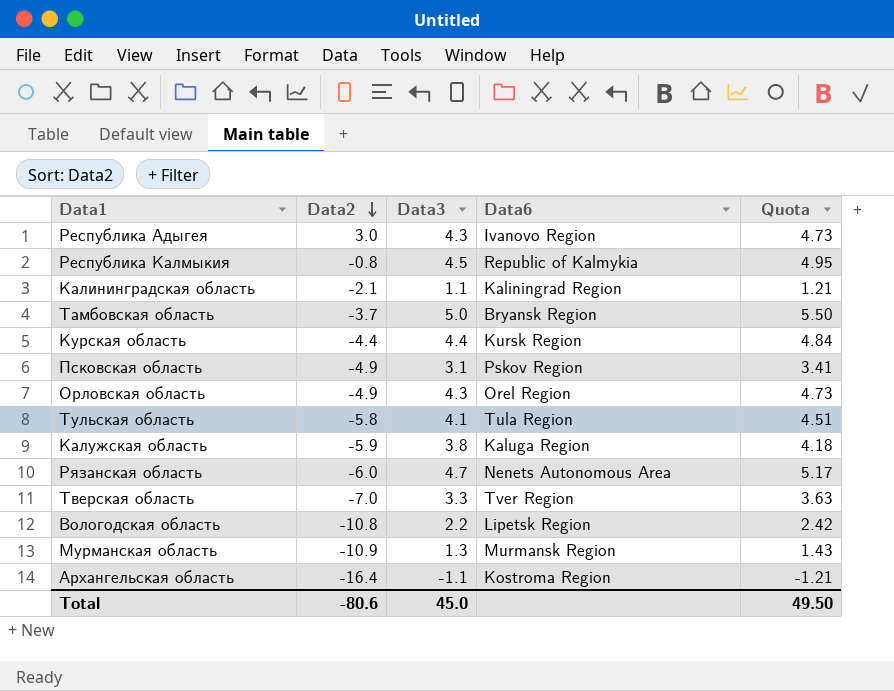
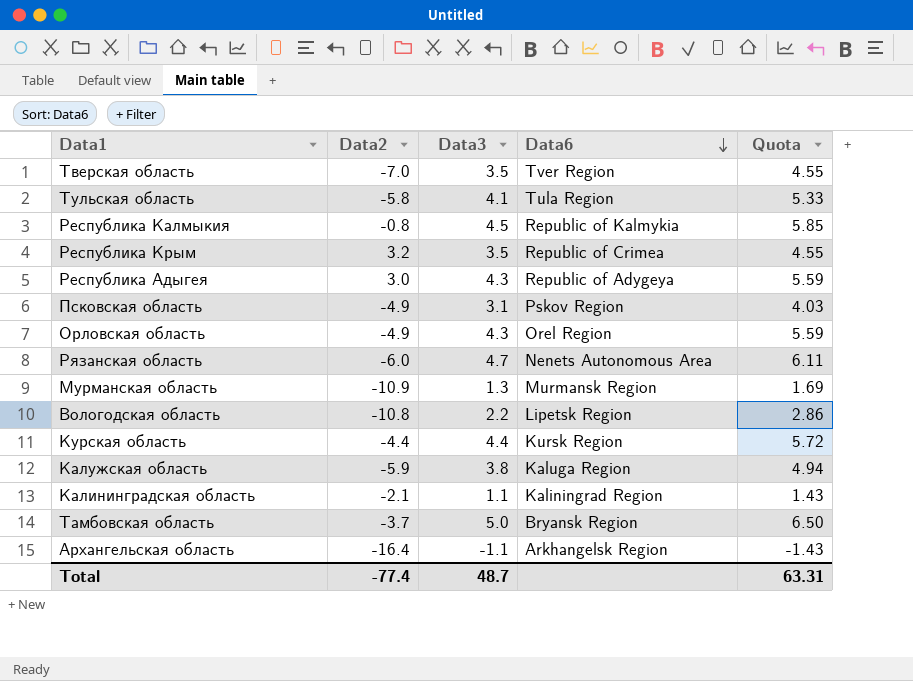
row order: Data2 descending -> Data6 descending
column Quota | formula: [Data3] * 1.1 -> [Data3] * 1.3
Тверская область | Data3: 3.3 -> 3.5
row Республика Крым: none -> 3.2 | 3.5 | Republic of Crimea | 4.55
Республика Адыгея | Data6: Ivanovo Region -> Republic of Adygeya
Архангельская область | Data6: Kostroma Region -> Arkhangelsk Region
Total | Data2: -80.6 -> -77.4
Total | Data3: 45.0 -> 48.7
Total | Quota: 49.50 -> 63.31

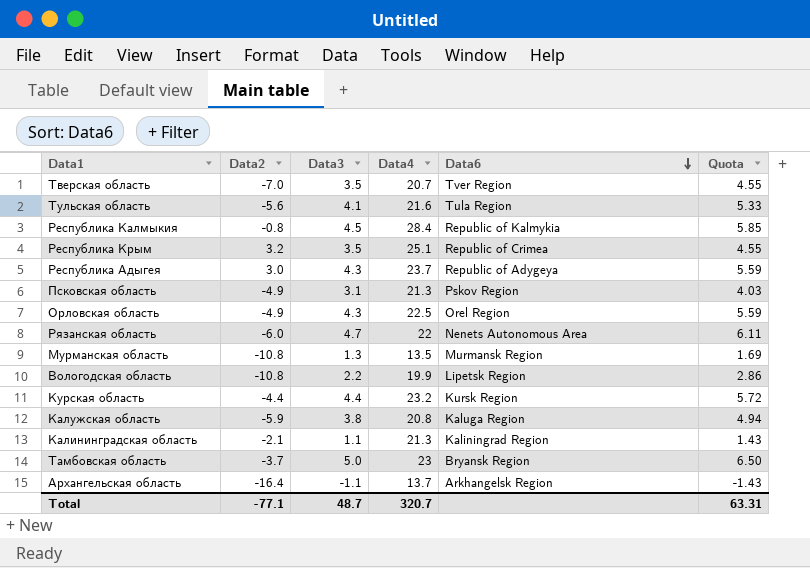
column Data4 | position: none -> 4
Тульская область | Data2: -5.8 -> -5.6
Мурманская область | Data2: -10.9 -> -10.8
Total | Data2: -77.4 -> -77.1

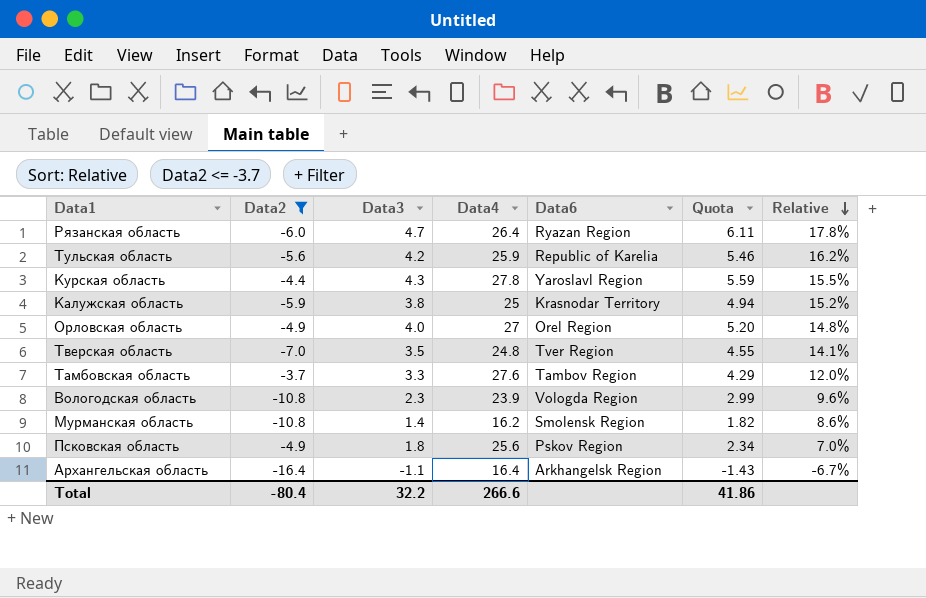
filter: none -> Data2 <= -3.7
row order: Data6 descending -> Relative descending
column Relative | formula: none -> [Data3] / [Data4]
Рязанская область | Data4: 22 -> 26.4
Рязанская область | Data6: Nenets Autonomous Area -> Ryazan Region
Тульская область | Data3: 4.1 -> 4.2
Тульская область | Data4: 21.6 -> 25.9
Тульская область | Data6: Tula Region -> Republic of Karelia
Тульская область | Quota: 5.33 -> 5.46
Курская область | Data3: 4.4 -> 4.3
Курская область | Data4: 23.2 -> 27.8
Курская область | Data6: Kursk Region -> Yaroslavl Region
Курская область | Quota: 5.72 -> 5.59
Калужская область | Data4: 20.8 -> 25
Калужская область | Data6: Kaluga Region -> Krasnodar Territory
Орловская область | Data3: 4.3 -> 4.0
Орловская область | Data4: 22.5 -> 27
Орловская область | Quota: 5.59 -> 5.20
Тверская область | Data4: 20.7 -> 24.8
Тамбовская область | Data3: 5.0 -> 3.3
Тамбовская область | Data4: 23 -> 27.6
Тамбовская область | Data6: Bryansk Region -> Tambov Region
Тамбовская область | Quota: 6.50 -> 4.29
Вологодская область | Data3: 2.2 -> 2.3
Вологодская область | Data4: 19.9 -> 23.9
Вологодская область | Data6: Lipetsk Region -> Vologda Region
Вологодская область | Quota: 2.86 -> 2.99
Мурманская область | Data3: 1.3 -> 1.4
Мурманская область | Data4: 13.5 -> 16.2
Мурманская область | Data6: Murmansk Region -> Smolensk Region
Мурманская область | Quota: 1.69 -> 1.82
Псковская область | Data3: 3.1 -> 1.8
Псковская область | Data4: 21.3 -> 25.6
Псковская область | Quota: 4.03 -> 2.34
Архангельская область | Data4: 13.7 -> 16.4
Total | Data2: -77.1 -> -80.4
Total | Data3: 48.7 -> 32.2
Total | Data4: 320.7 -> 266.6
Total | Quota: 63.31 -> 41.86

